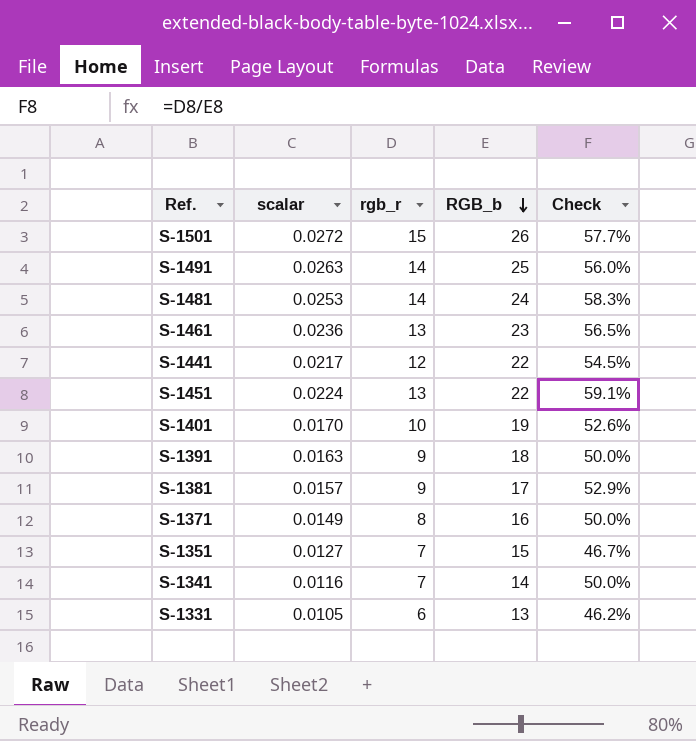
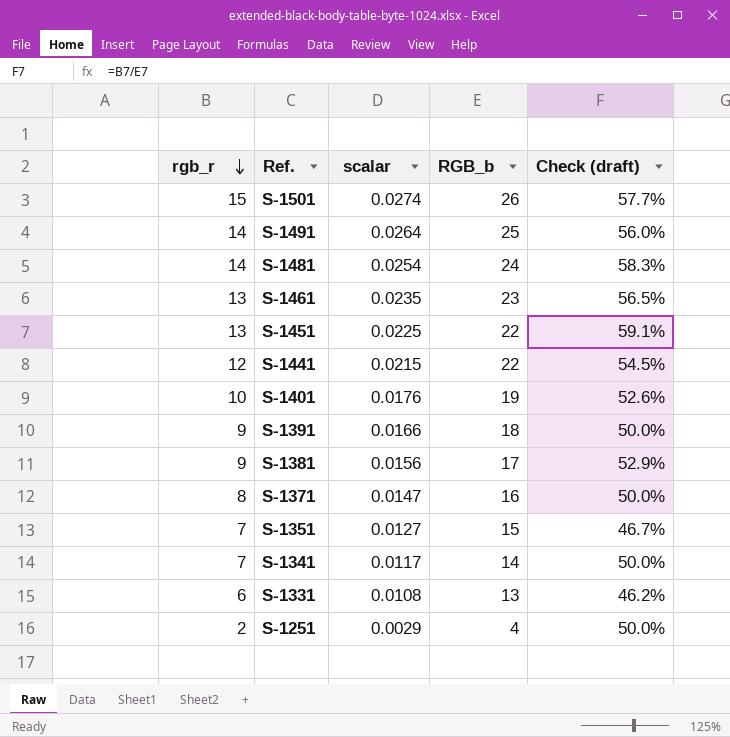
row order: RGB_b descending -> rgb_r descending
column rgb_r | position: 3 -> 1
column name: Check -> Check (draft)
S-1501 | scalar: 0.0272 -> 0.0274
S-1491 | scalar: 0.0263 -> 0.0264
S-1481 | scalar: 0.0253 -> 0.0254
S-1461 | scalar: 0.0236 -> 0.0235
S-1451 | scalar: 0.0224 -> 0.0225
S-1441 | scalar: 0.0217 -> 0.0215
S-1401 | scalar: 0.0170 -> 0.0176
S-1391 | scalar: 0.0163 -> 0.0166
S-1381 | scalar: 0.0157 -> 0.0156
S-1371 | scalar: 0.0149 -> 0.0147
S-1341 | scalar: 0.0116 -> 0.0117
S-1331 | scalar: 0.0105 -> 0.0108
row S-1251: none -> 2 | 0.0029 | 4 | 50.0%

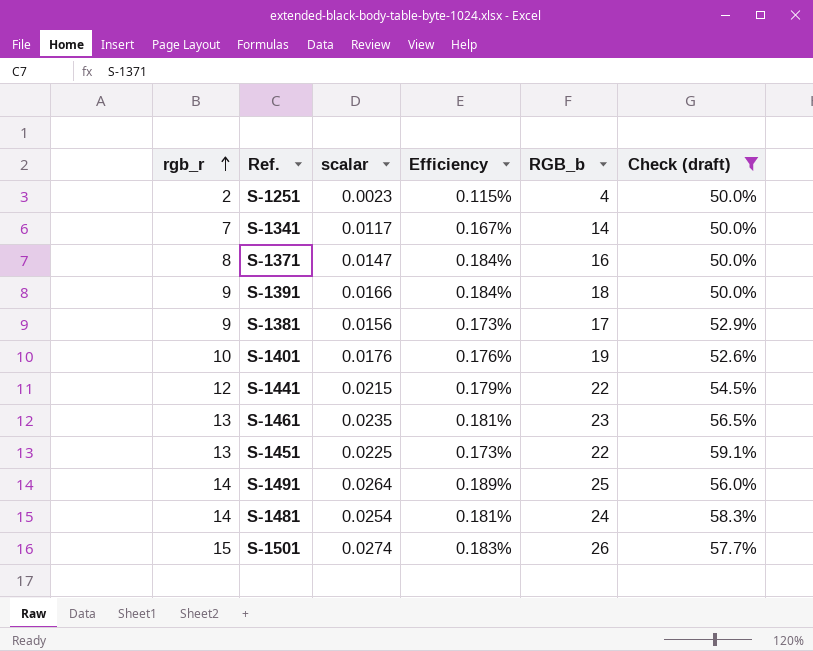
filter: none -> Check (draft) >= 50.0%
row order: rgb_r descending -> rgb_r ascending
column Efficiency | formula: none -> [scalar] / [rgb_r]
S-1251 | scalar: 0.0029 -> 0.0023

